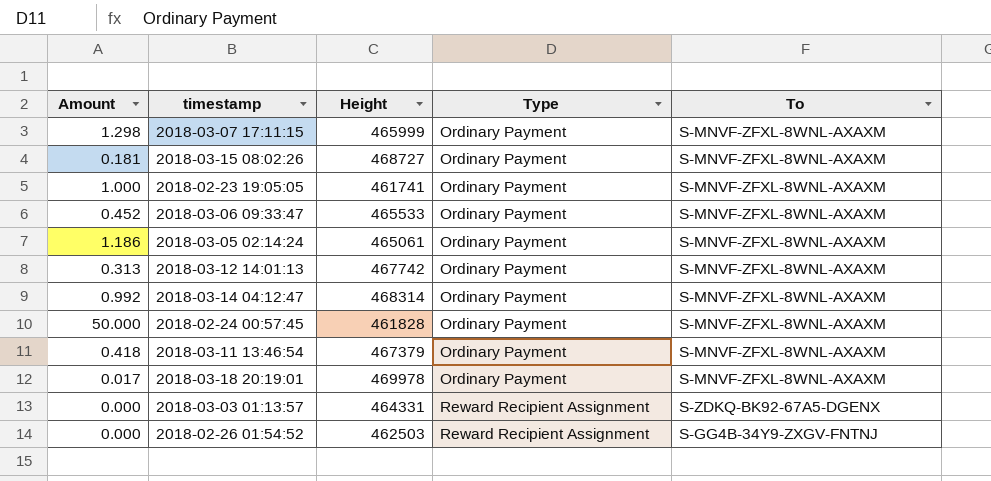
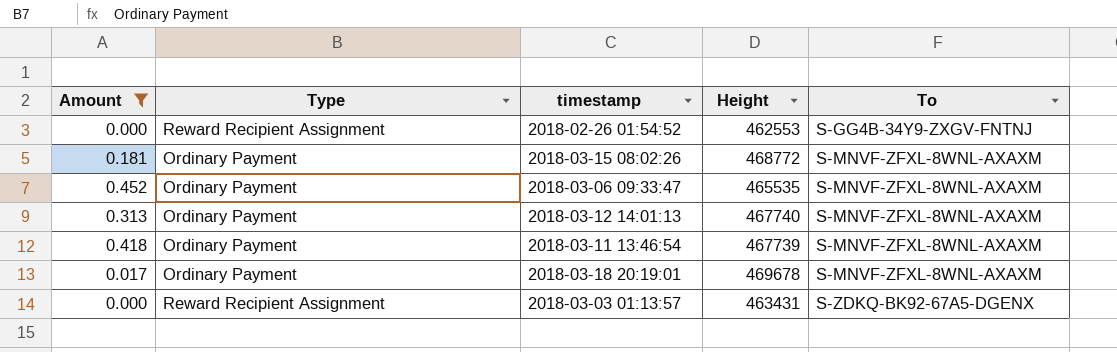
filter: none -> Amount <= 0.452
row order: Type ascending -> To ascending
column Type | position: 4 -> 2
2018-02-26 01:54:52 | Height: 462503 -> 462553
2018-03-15 08:02:26 | Height: 468727 -> 468772
2018-03-06 09:33:47 | Height: 465533 -> 465535
2018-03-12 14:01:13 | Height: 467742 -> 467740
2018-03-11 13:46:54 | Height: 467379 -> 467739
2018-03-18 20:19:01 | Height: 469978 -> 469678
2018-03-03 01:13:57 | Height: 464331 -> 463431

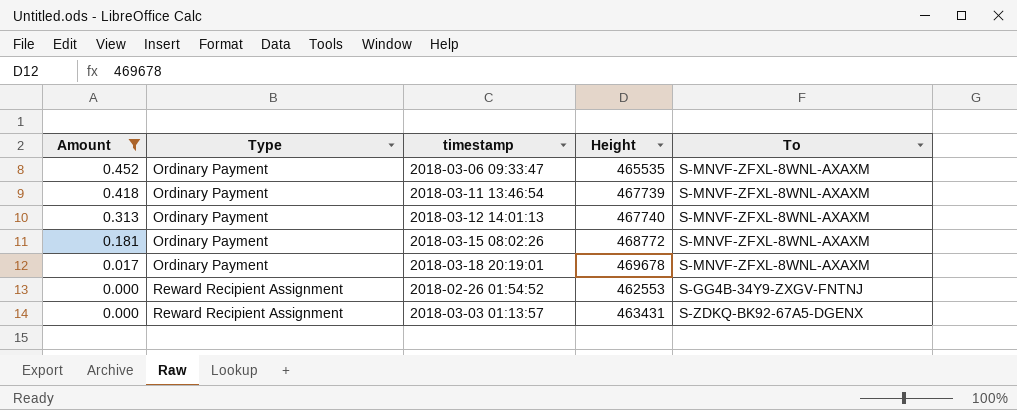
row order: To ascending -> Amount descending

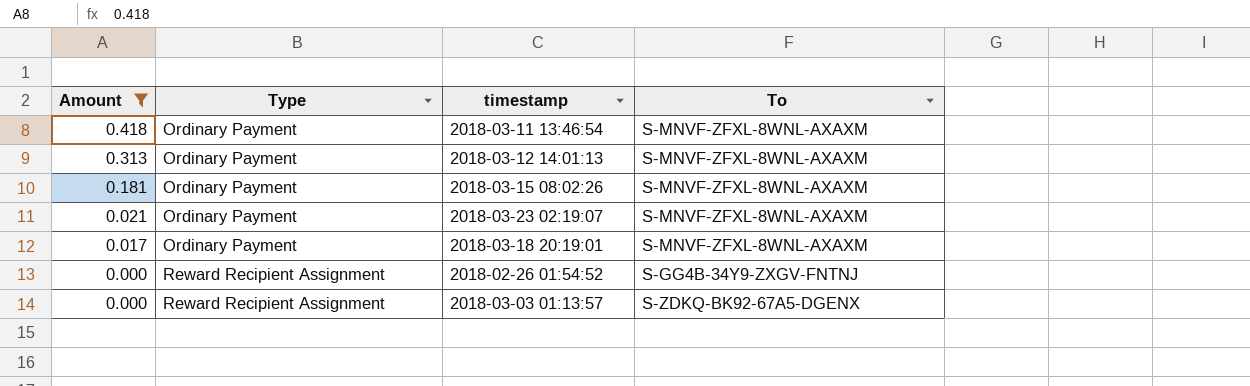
column Height | position: 4 -> none
row 2018-03-06 09:33:47: 0.452 | Ordinary Payment | 465535 | S-MNVF-ZFXL-8WNL-AXAXM -> none
row 2018-03-23 02:19:07: none -> 0.021 | Ordinary Payment | S-MNVF-ZFXL-8WNL-AXAXM

